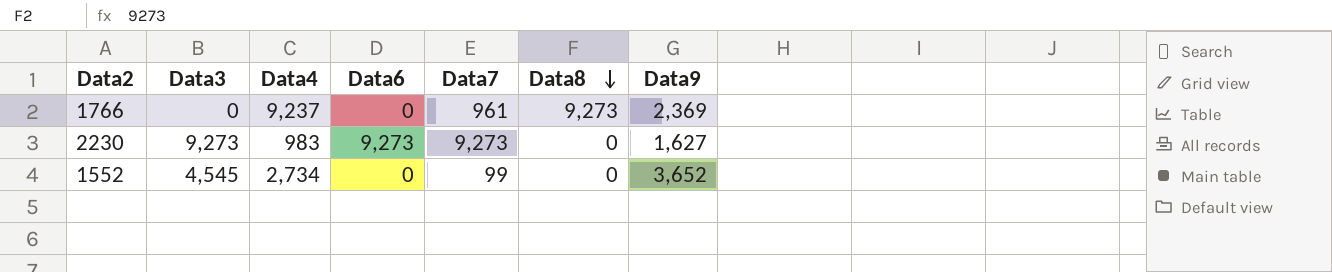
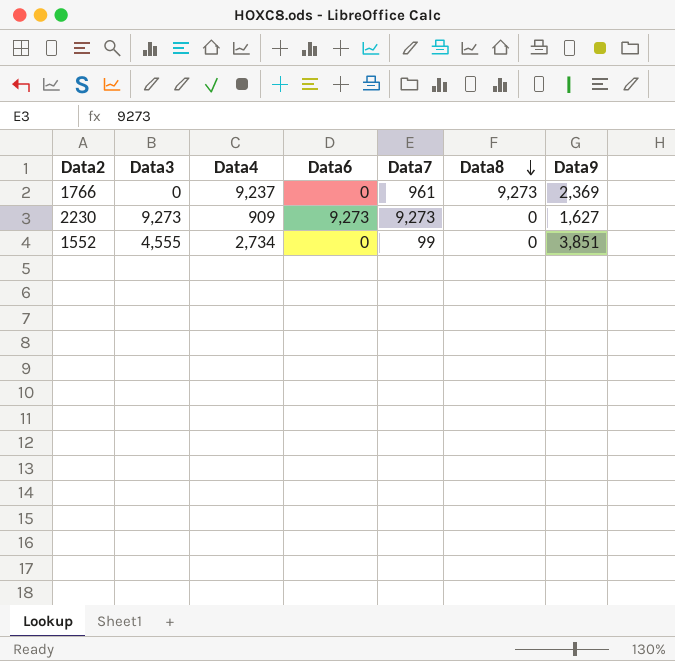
2230 | Data4: 983 -> 909
1552 | Data3: 4,545 -> 4,555
1552 | Data9: 3,652 -> 3,851

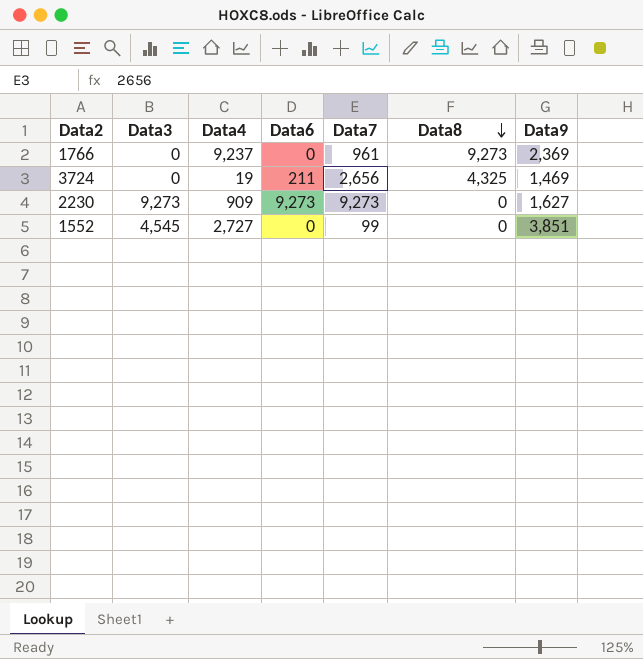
row 3724: none -> 0 | 19 | 211 | 2,656 | 4,325 | 1,469
1552 | Data3: 4,555 -> 4,545
1552 | Data4: 2,734 -> 2,727

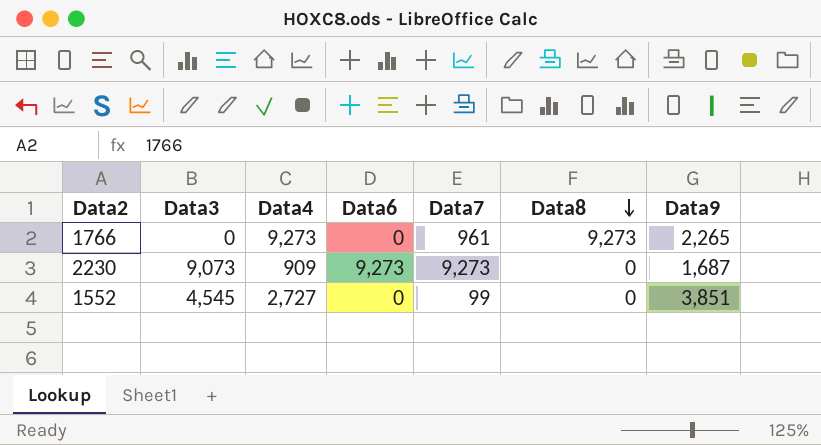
row 3724: 0 | 19 | 211 | 2,656 | 4,325 | 1,469 -> none
1766 | Data4: 9,237 -> 9,273
1766 | Data9: 2,369 -> 2,265
2230 | Data3: 9,273 -> 9,073
2230 | Data9: 1,627 -> 1,687

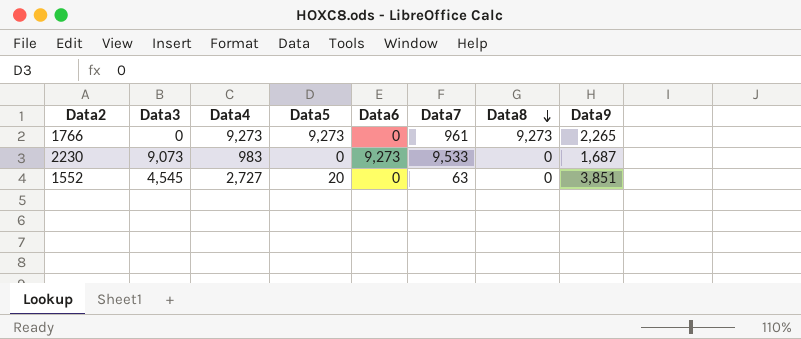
column Data5 | position: none -> 4
2230 | Data4: 909 -> 983
2230 | Data7: 9,273 -> 9,533
1552 | Data7: 99 -> 63

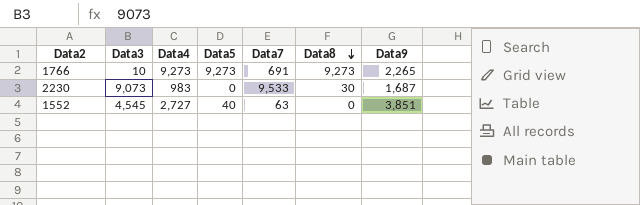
column Data6 | position: 5 -> none
1766 | Data3: 0 -> 10
1766 | Data7: 961 -> 691
2230 | Data8: 0 -> 30
1552 | Data5: 20 -> 40

